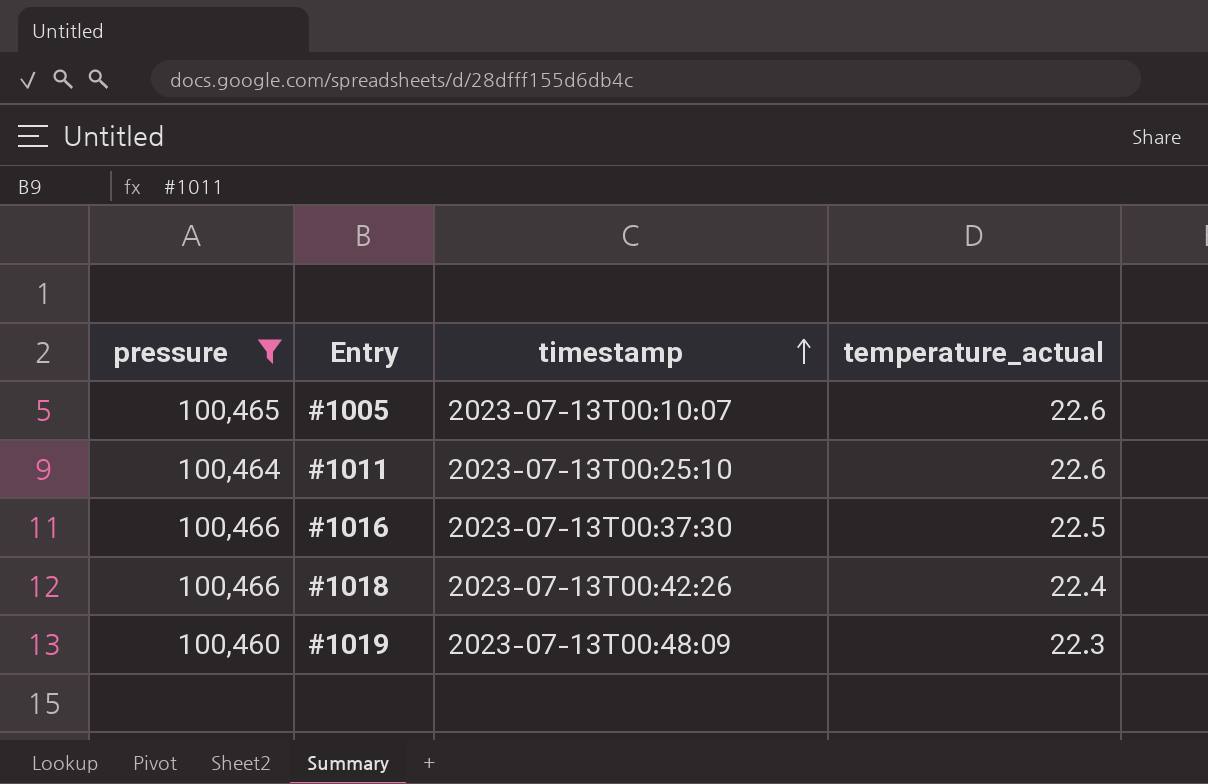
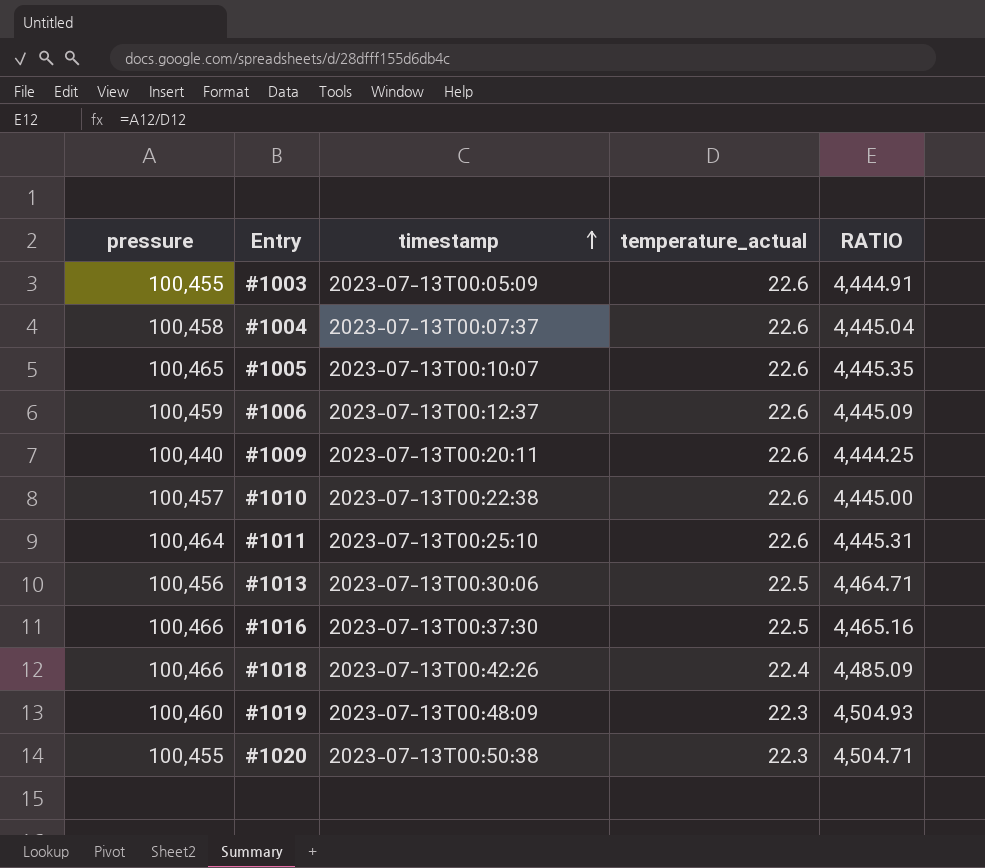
filter: pressure >= 100,460 -> none
column RATIO | formula: none -> [pressure] / [temperature_actual]

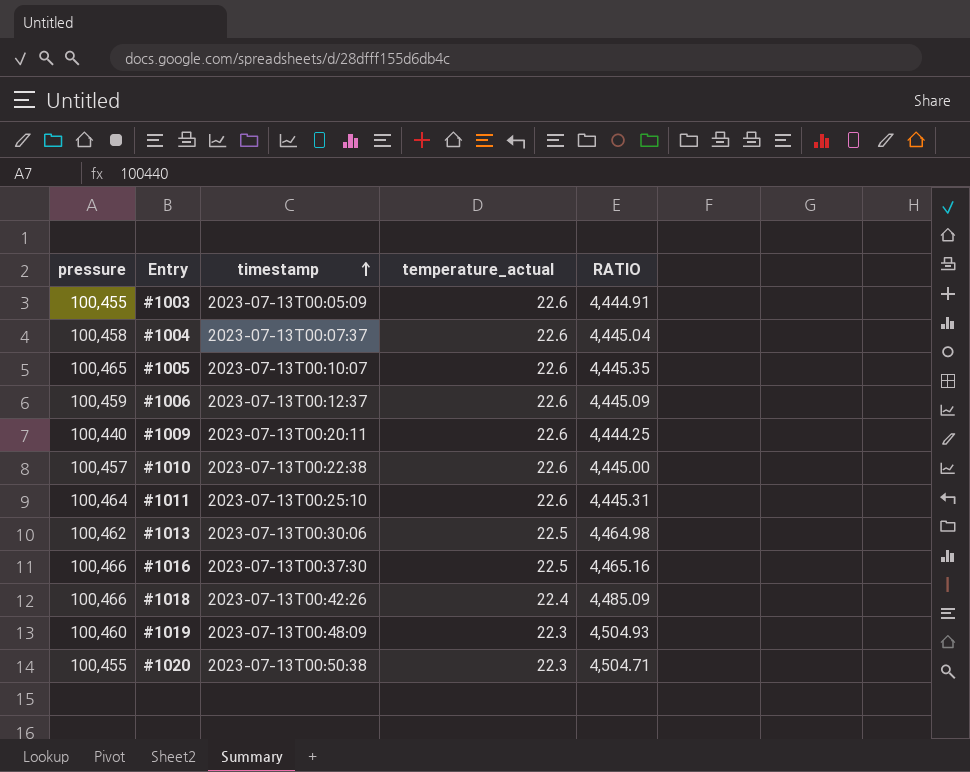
#1013 | pressure: 100,456 -> 100,462
#1013 | RATIO: 4,464.71 -> 4,464.98

